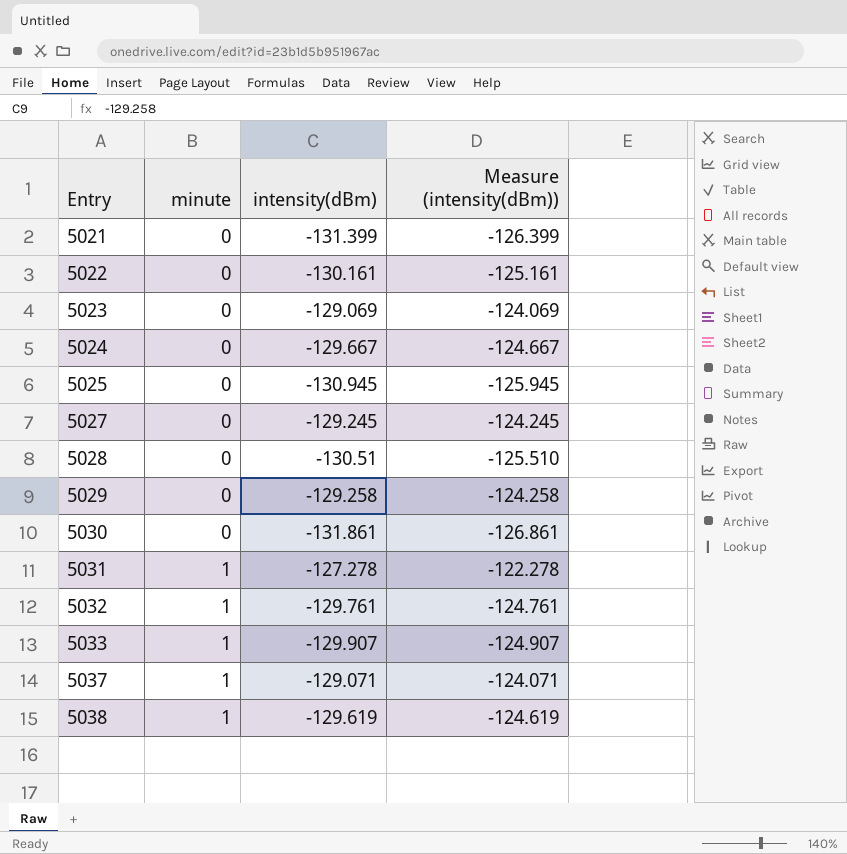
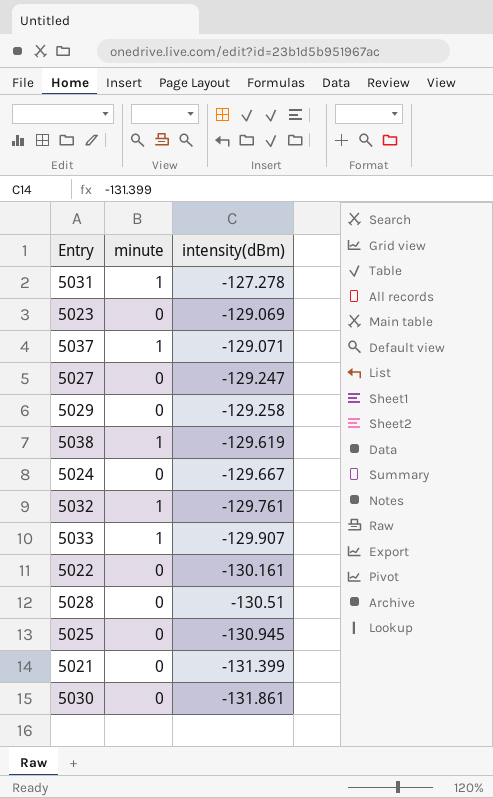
row order: Entry ascending -> intensity(dBm) descending
column Measure (intensity(dBm)) | formula: [intensity(dBm)] + 5 -> none
5027 | intensity(dBm): -129.245 -> -129.247

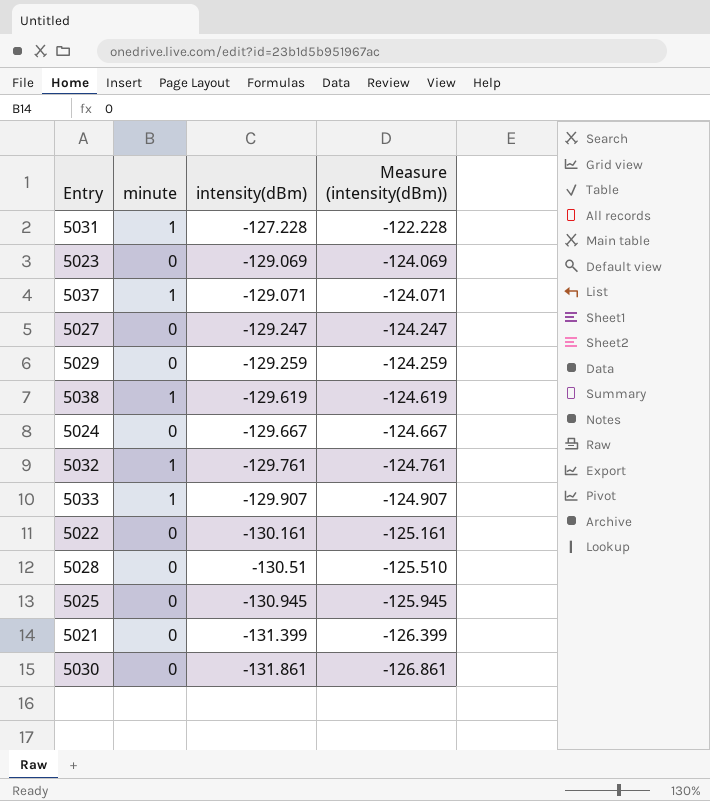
column Measure (intensity(dBm)) | formula: none -> [intensity(dBm)] + 5
5031 | intensity(dBm): -127.278 -> -127.228
5029 | intensity(dBm): -129.258 -> -129.259

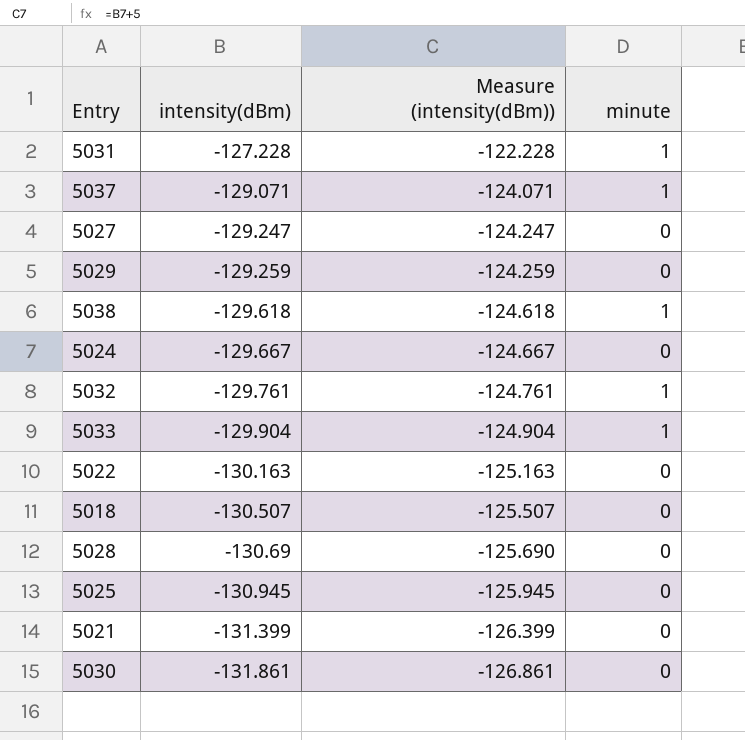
column minute | position: 2 -> 4
row 5023: 0 | -129.069 | -124.069 -> none
5038 | intensity(dBm): -129.619 -> -129.618
5038 | Measure (intensity(dBm)): -124.619 -> -124.618
5033 | intensity(dBm): -129.907 -> -129.904
5033 | Measure (intensity(dBm)): -124.907 -> -124.904
5022 | intensity(dBm): -130.161 -> -130.163
5022 | Measure (intensity(dBm)): -125.161 -> -125.163
row 5018: none -> -130.507 | -125.507 | 0
5028 | intensity(dBm): -130.51 -> -130.69
5028 | Measure (intensity(dBm)): -125.510 -> -125.690

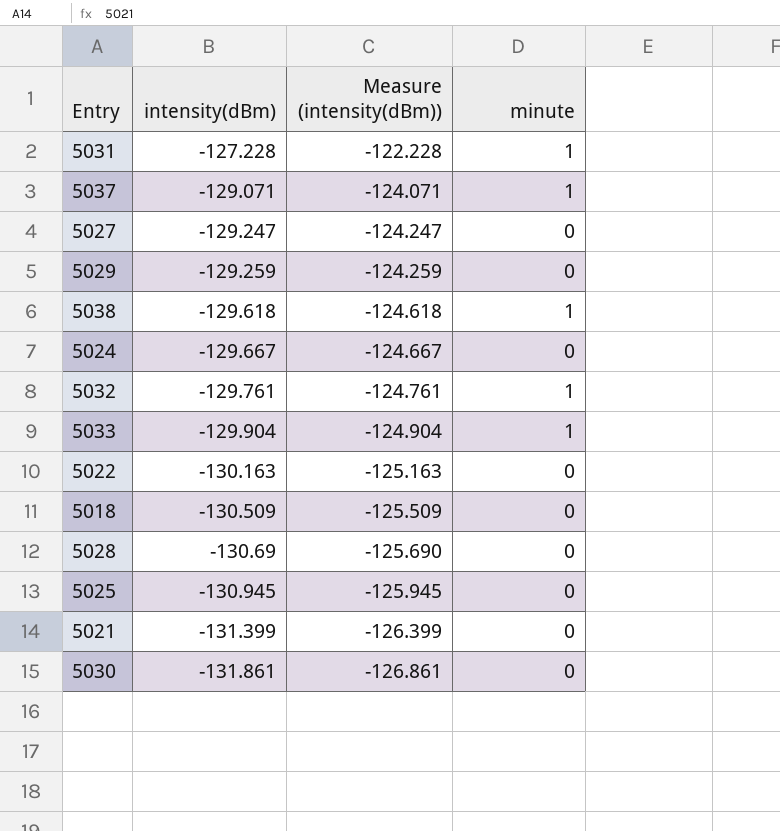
5018 | intensity(dBm): -130.507 -> -130.509
5018 | Measure (intensity(dBm)): -125.507 -> -125.509

